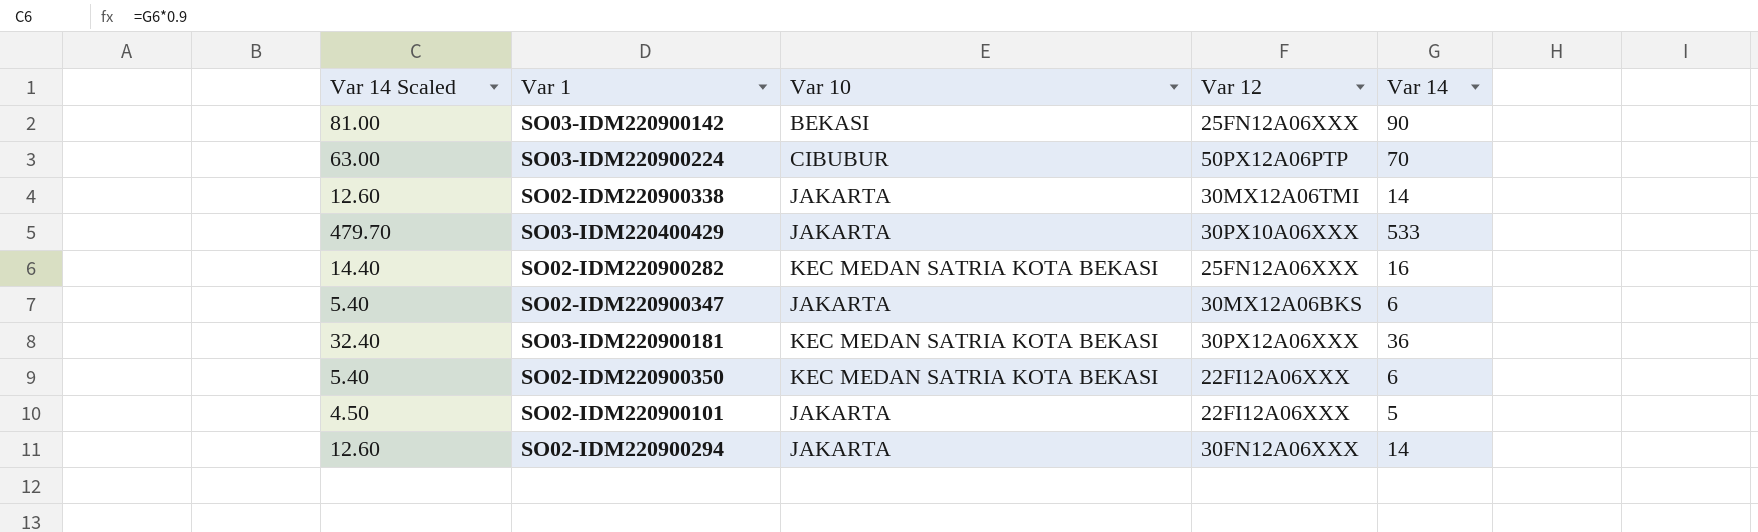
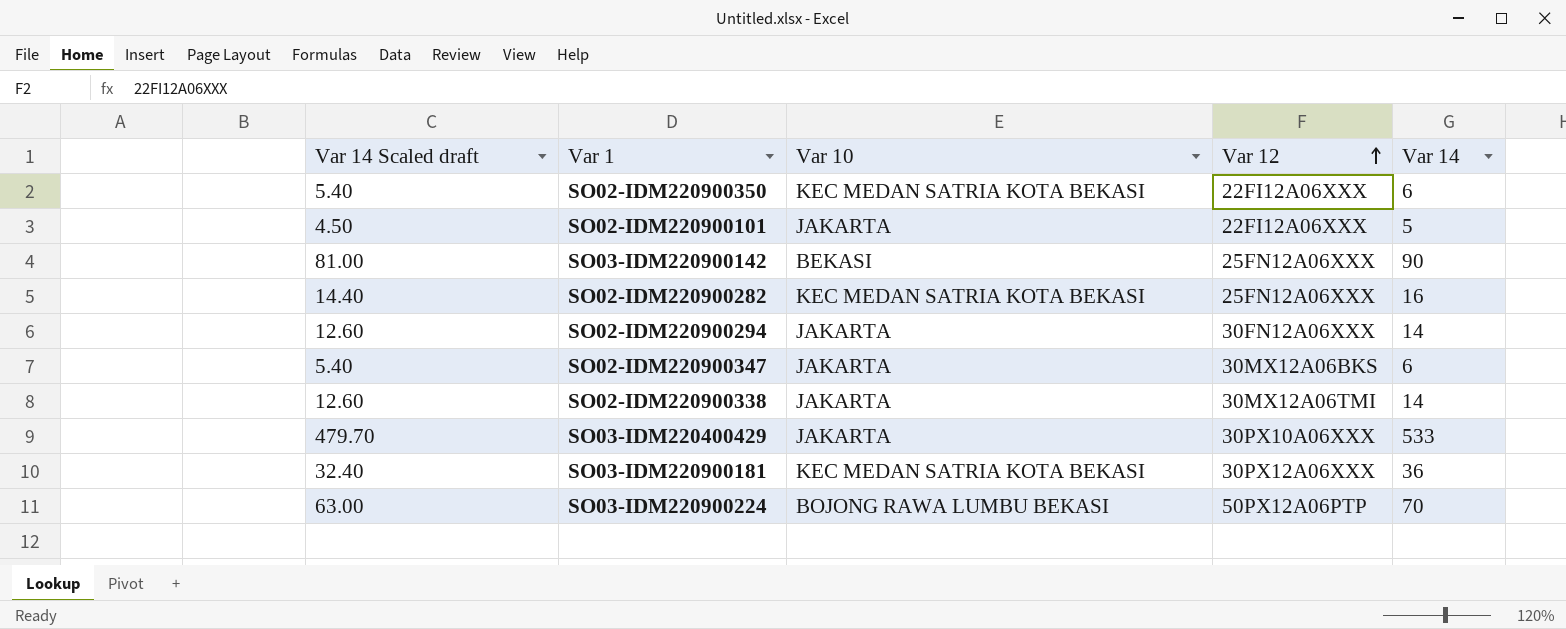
row order: none -> Var 12 ascending
column name: Var 14 Scaled -> Var 14 Scaled draft
SO03-IDM220900224 | Var 10: CIBUBUR -> BOJONG RAWA LUMBU BEKASI

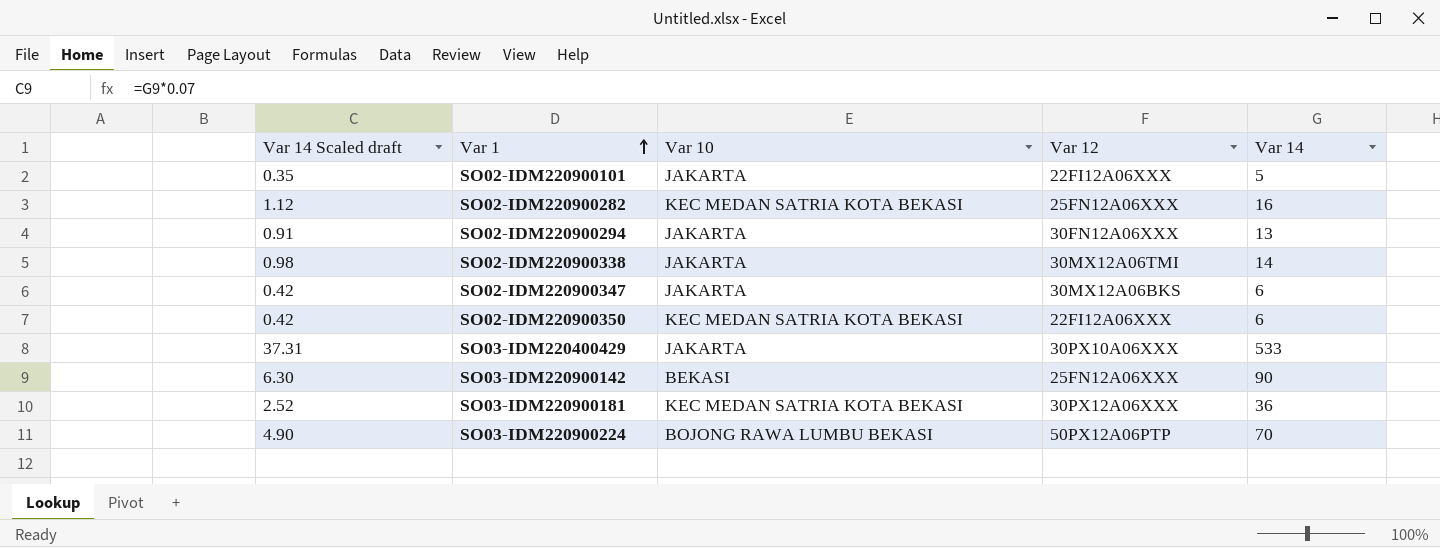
row order: Var 12 ascending -> Var 1 ascending
column Var 14 Scaled draft | formula: [Var 14] * 0.9 -> [Var 14] * 0.07
SO02-IDM220900294 | Var 14: 14 -> 13

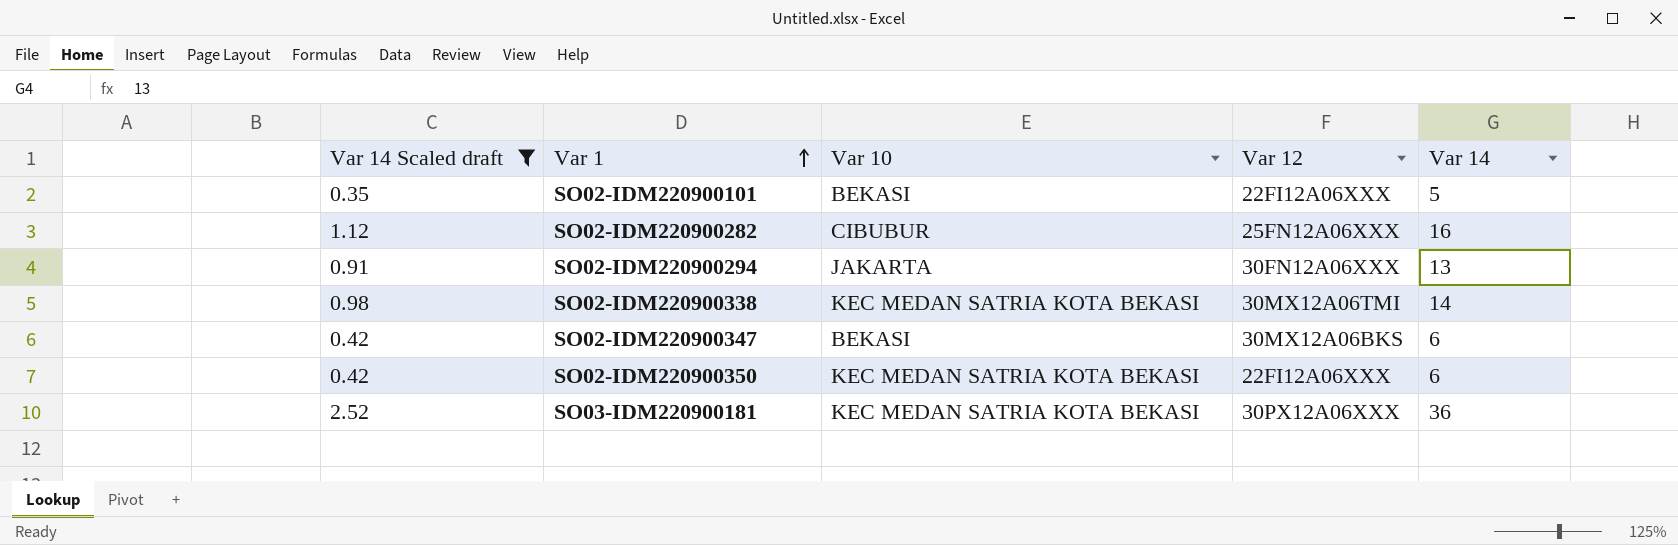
filter: none -> Var 14 Scaled draft <= 2.52
SO02-IDM220900101 | Var 10: JAKARTA -> BEKASI
SO02-IDM220900282 | Var 10: KEC MEDAN SATRIA KOTA BEKASI -> CIBUBUR
SO02-IDM220900338 | Var 10: JAKARTA -> KEC MEDAN SATRIA KOTA BEKASI
SO02-IDM220900347 | Var 10: JAKARTA -> BEKASI

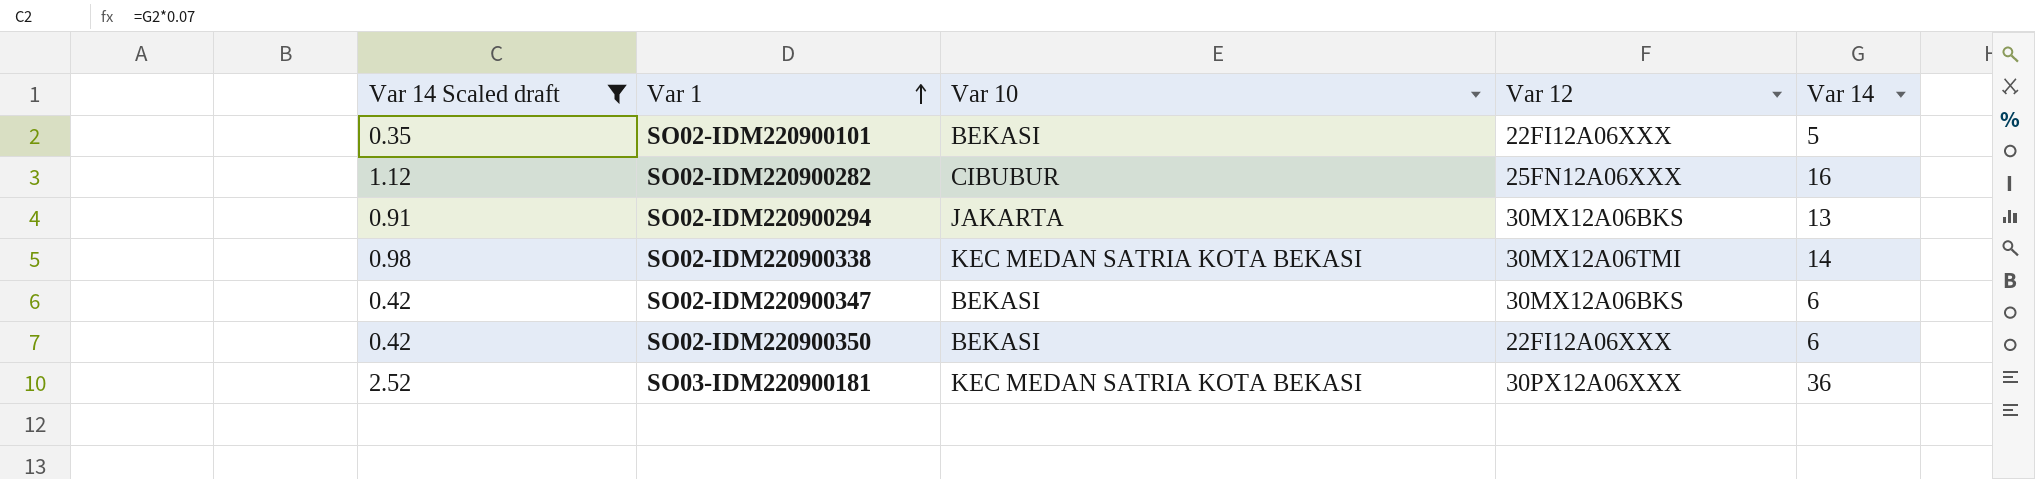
SO02-IDM220900294 | Var 12: 30FN12A06XXX -> 30MX12A06BKS
SO02-IDM220900350 | Var 10: KEC MEDAN SATRIA KOTA BEKASI -> BEKASI

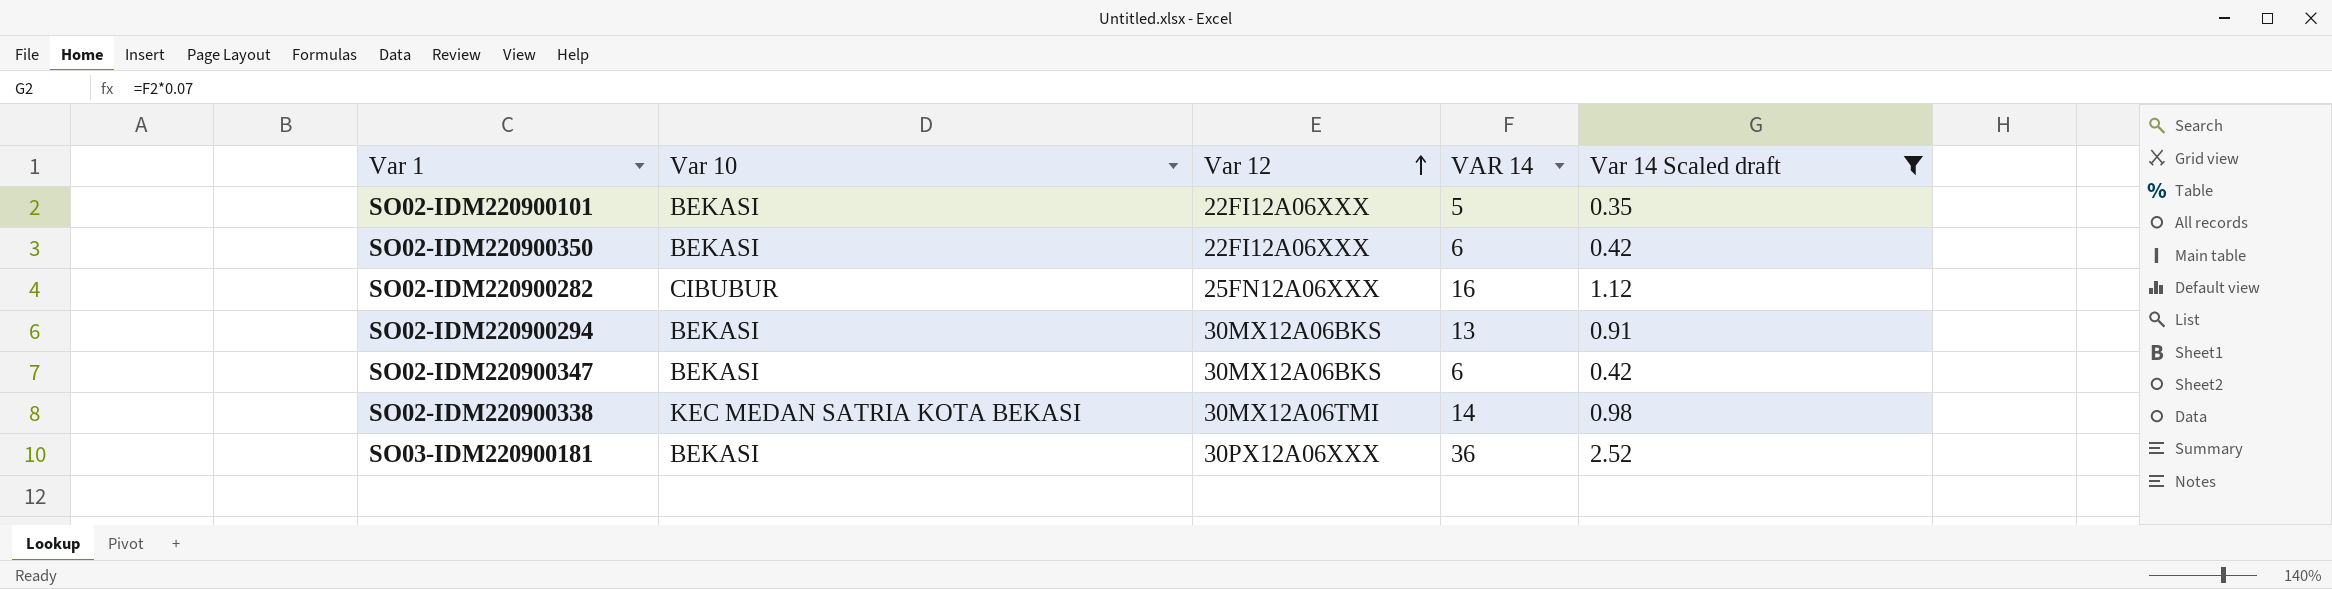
row order: Var 1 ascending -> Var 12 ascending
column name: Var 14 -> VAR 14
column Var 14 Scaled draft | position: 1 -> 5
SO02-IDM220900294 | Var 10: JAKARTA -> BEKASI
SO03-IDM220900181 | Var 10: KEC MEDAN SATRIA KOTA BEKASI -> BEKASI

